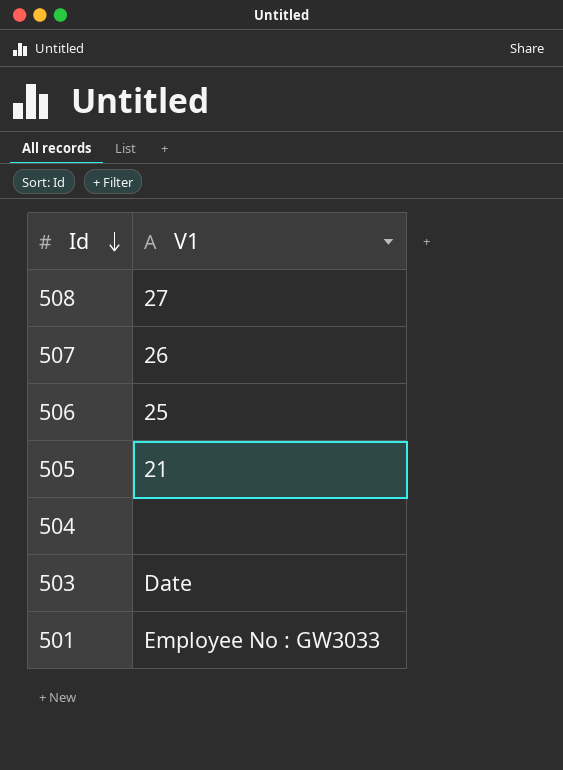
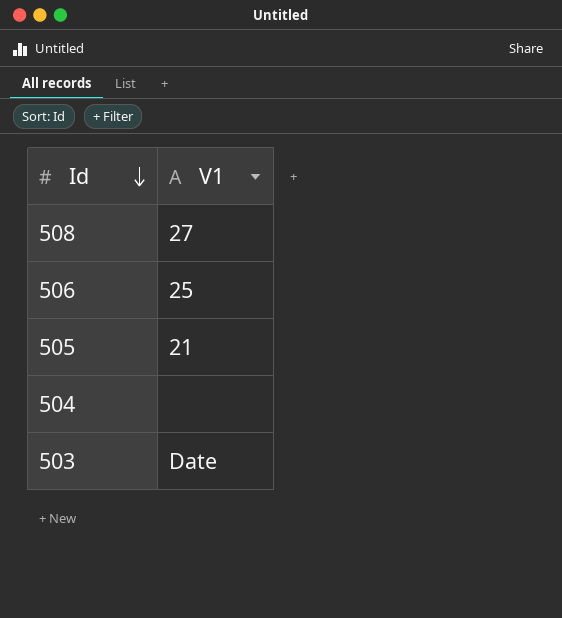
row 507: 26 -> none
row 501: Employee No : GW3033 -> none

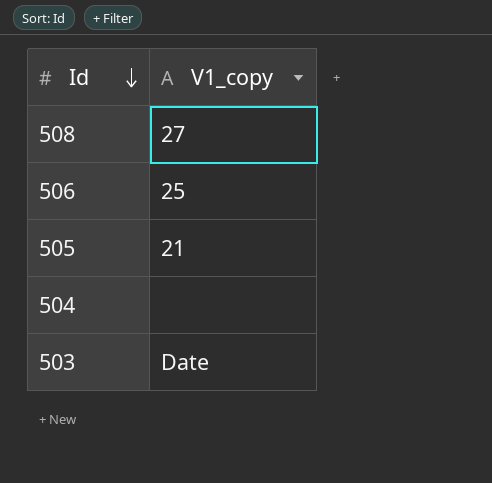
column name: V1 -> V1_copy

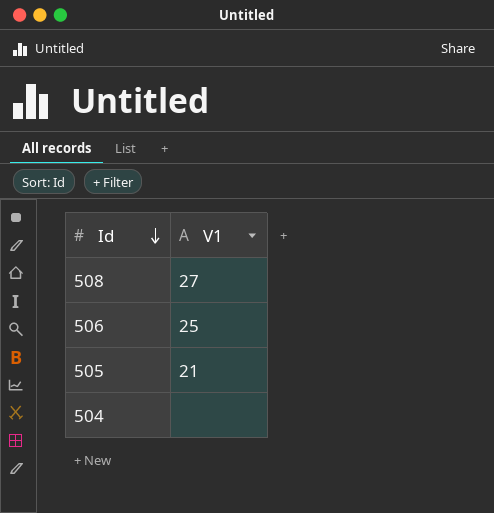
column name: V1_copy -> V1
row 503: Date -> none

